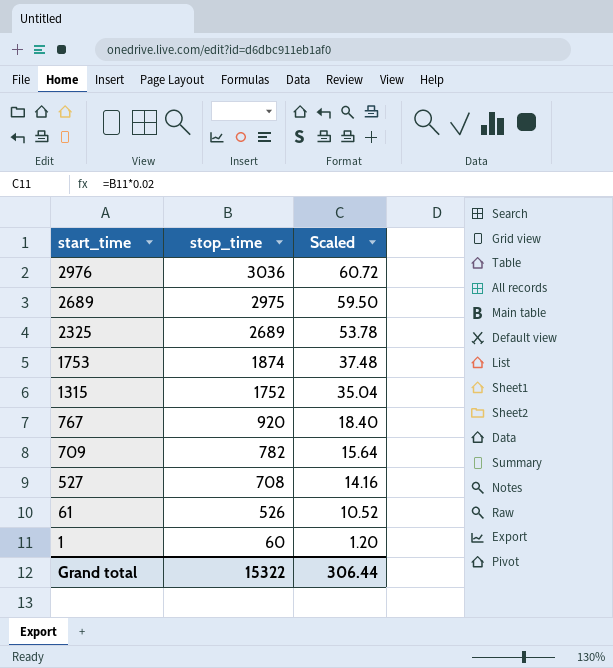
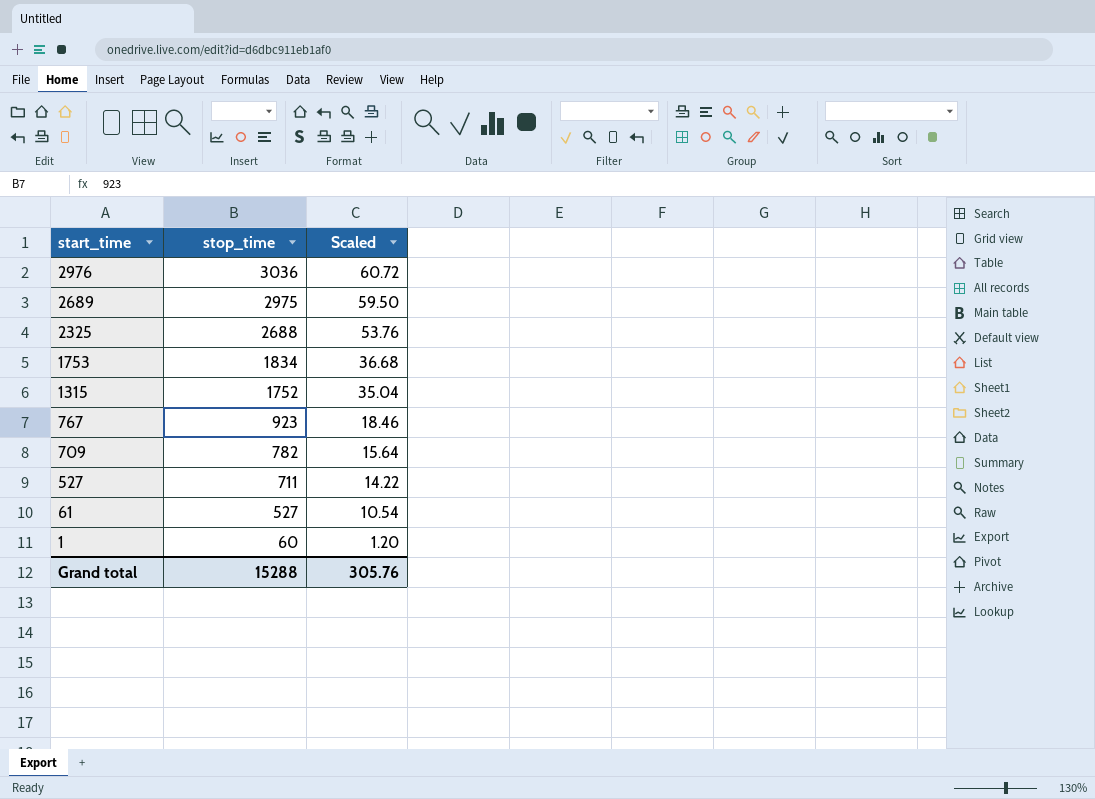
2325 | stop_time: 2689 -> 2688
2325 | Scaled: 53.78 -> 53.76
1753 | stop_time: 1874 -> 1834
1753 | Scaled: 37.48 -> 36.68
767 | stop_time: 920 -> 923
767 | Scaled: 18.40 -> 18.46
527 | stop_time: 708 -> 711
527 | Scaled: 14.16 -> 14.22
61 | stop_time: 526 -> 527
61 | Scaled: 10.52 -> 10.54
Grand total | stop_time: 15322 -> 15288
Grand total | Scaled: 306.44 -> 305.76

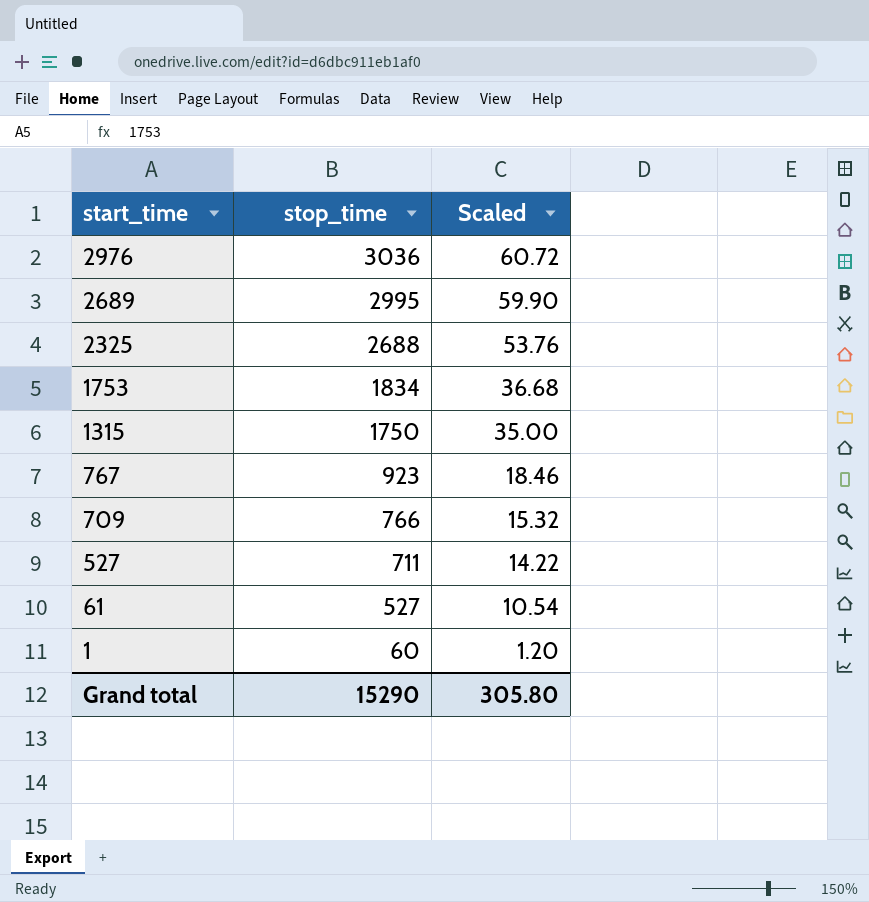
2689 | stop_time: 2975 -> 2995
2689 | Scaled: 59.50 -> 59.90
1315 | stop_time: 1752 -> 1750
1315 | Scaled: 35.04 -> 35.00
709 | stop_time: 782 -> 766
709 | Scaled: 15.64 -> 15.32
Grand total | stop_time: 15288 -> 15290
Grand total | Scaled: 305.76 -> 305.80

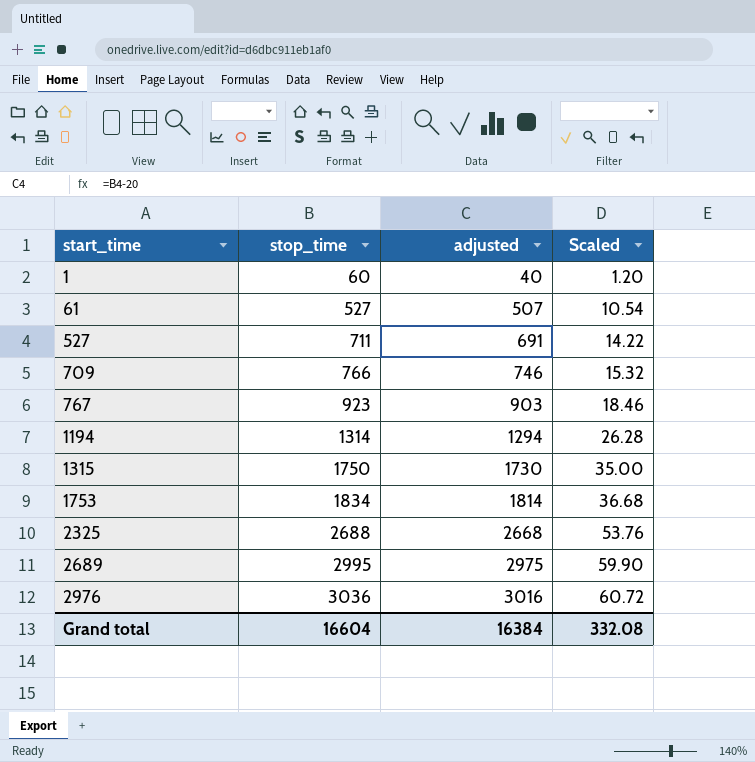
row order: start_time descending -> start_time ascending
column adjusted | formula: none -> [stop_time] - 20
row 1194: none -> 1314 | 1294 | 26.28
Grand total | stop_time: 15290 -> 16604
Grand total | Scaled: 305.80 -> 332.08

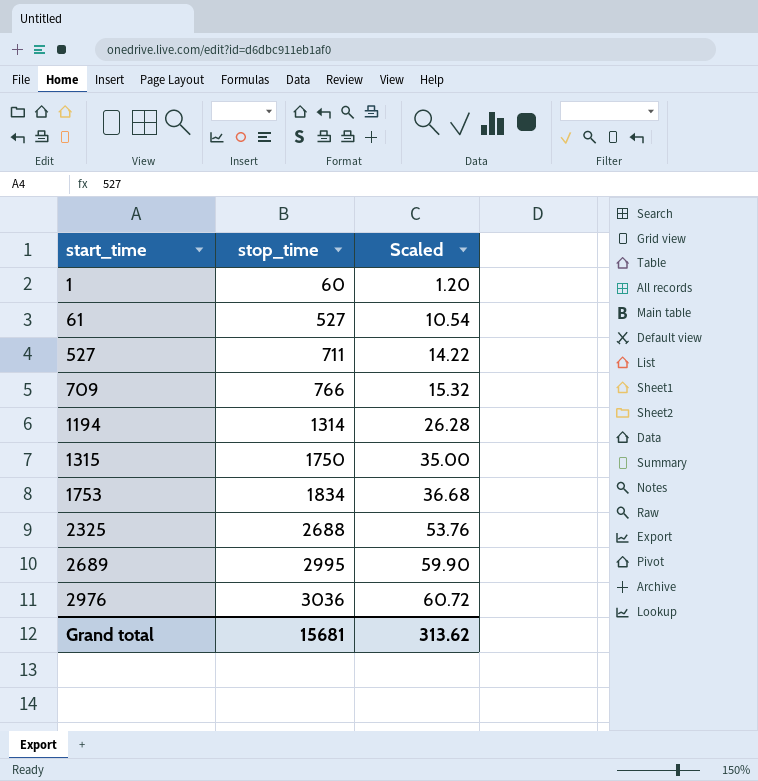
column adjusted | formula: [stop_time] - 20 -> none
row 767: 923 | 903 | 18.46 -> none
Grand total | stop_time: 16604 -> 15681
Grand total | Scaled: 332.08 -> 313.62

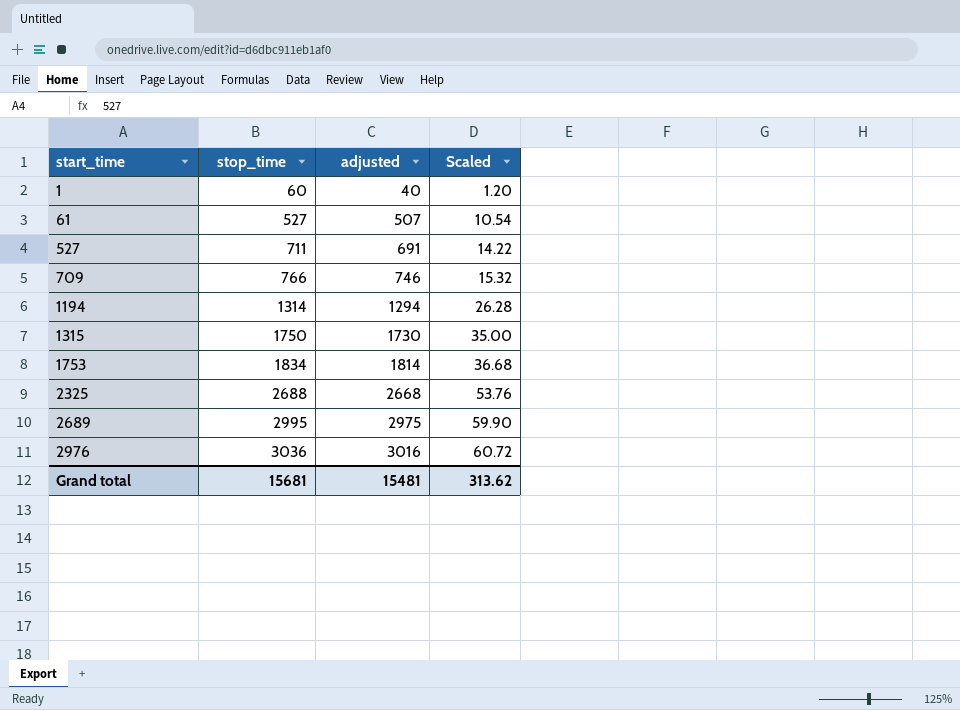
column adjusted | formula: none -> [stop_time] - 20

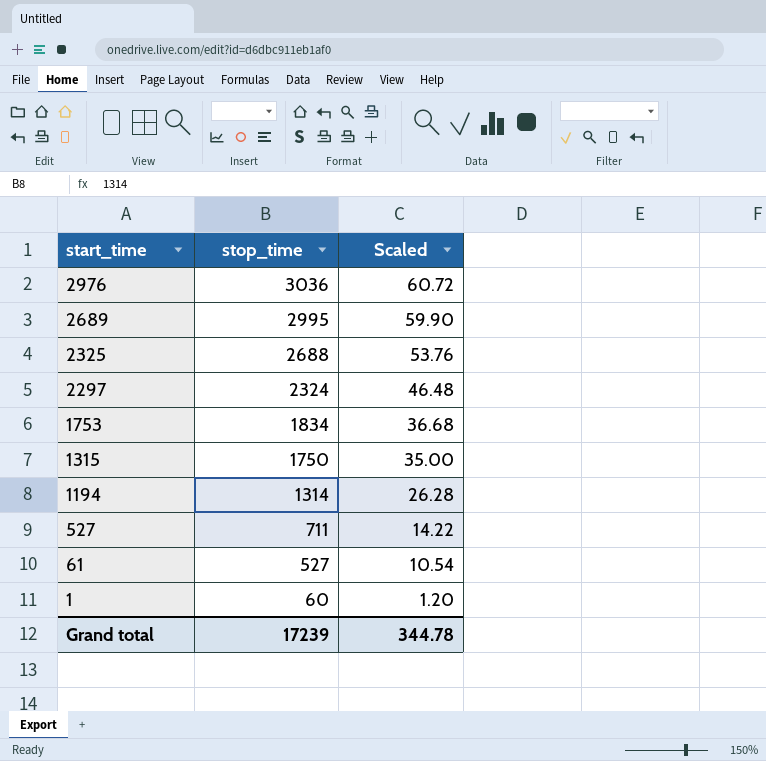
row order: start_time ascending -> start_time descending
column adjusted | formula: [stop_time] - 20 -> none
row 709: 766 | 746 | 15.32 -> none
row 2297: none -> 2324 | 46.48
Grand total | stop_time: 15681 -> 17239
Grand total | Scaled: 313.62 -> 344.78

